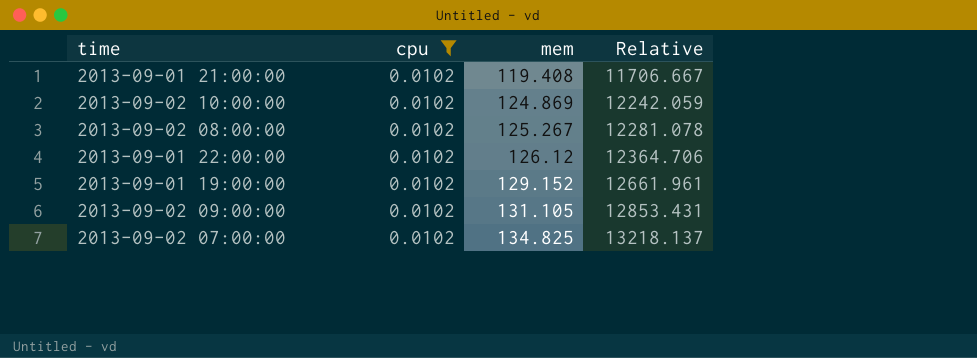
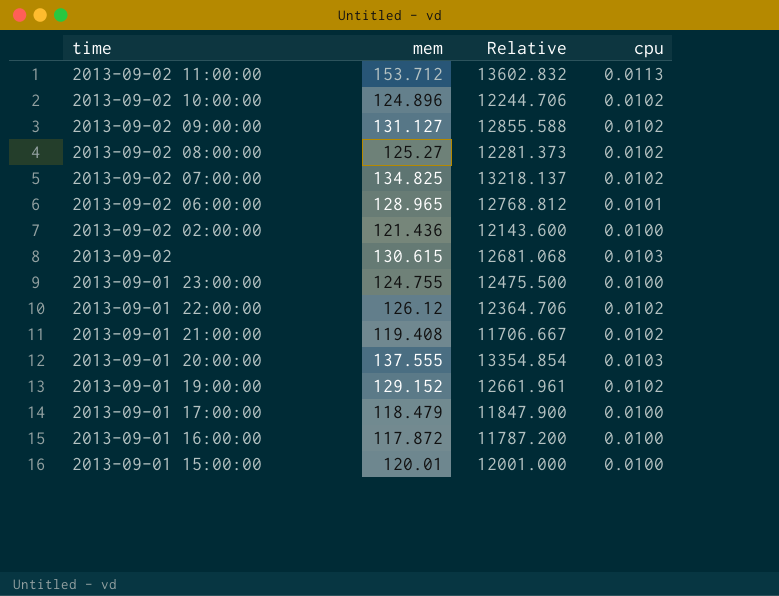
filter: cpu = 0.0102 -> none
row order: mem ascending -> time descending
column cpu | position: 2 -> 4
2013-09-02 10:00:00 | mem: 124.869 -> 124.896
2013-09-02 10:00:00 | Relative: 12242.059 -> 12244.706
2013-09-02 09:00:00 | mem: 131.105 -> 131.127
2013-09-02 09:00:00 | Relative: 12853.431 -> 12855.588
2013-09-02 08:00:00 | mem: 125.267 -> 125.27
2013-09-02 08:00:00 | Relative: 12281.078 -> 12281.373

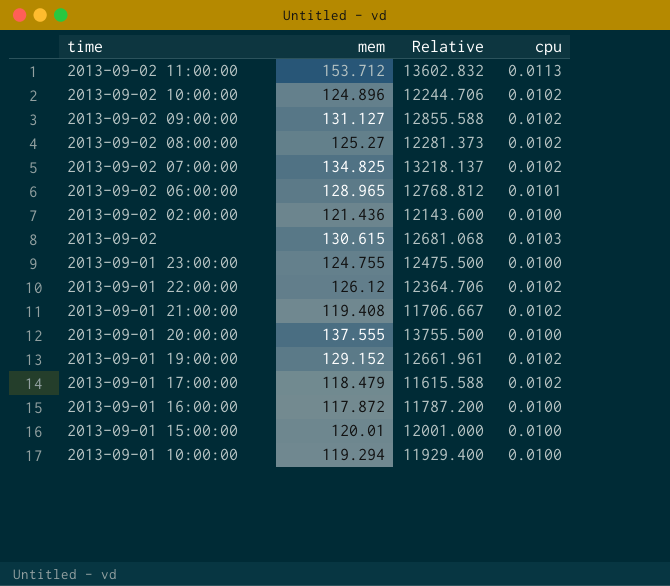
2013-09-01 20:00:00 | Relative: 13354.854 -> 13755.500
2013-09-01 20:00:00 | cpu: 0.0103 -> 0.0100
2013-09-01 17:00:00 | Relative: 11847.900 -> 11615.588
2013-09-01 17:00:00 | cpu: 0.0100 -> 0.0102
row 2013-09-01 10:00:00: none -> 119.294 | 11929.400 | 0.0100

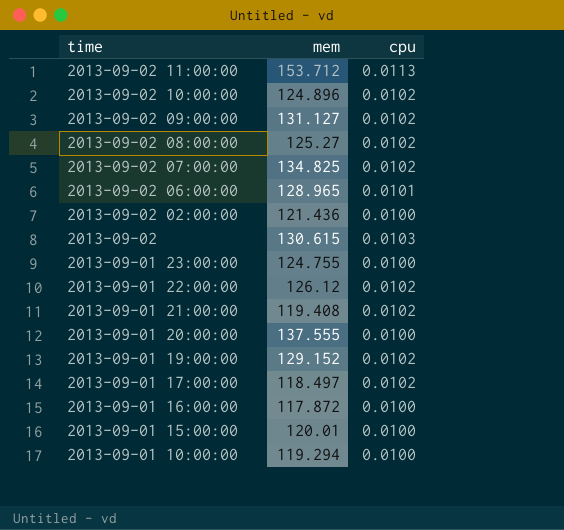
column Relative | formula: [mem] / [cpu] -> none
2013-09-01 17:00:00 | mem: 118.479 -> 118.497

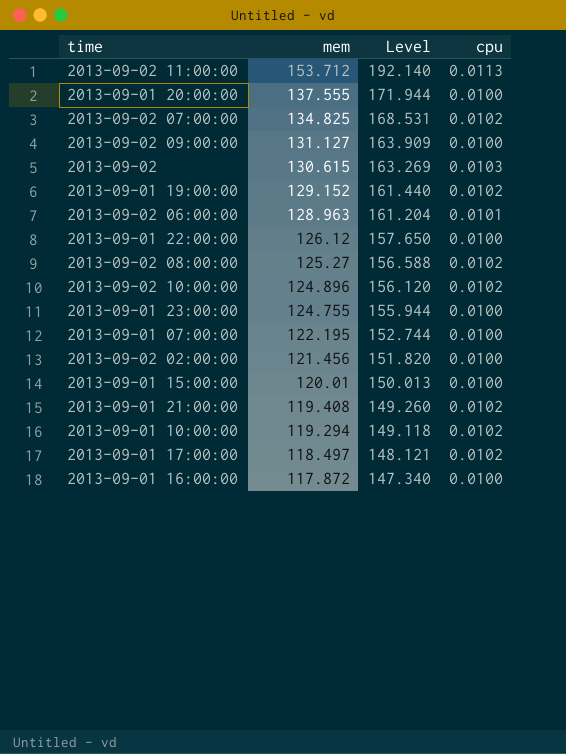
row order: time descending -> mem descending
column Level | formula: none -> [mem] * 1.25
2013-09-02 09:00:00 | cpu: 0.0102 -> 0.0100
2013-09-02 06:00:00 | mem: 128.965 -> 128.963
2013-09-01 22:00:00 | cpu: 0.0102 -> 0.0100
row 2013-09-01 07:00:00: none -> 122.195 | 152.744 | 0.0100
2013-09-02 02:00:00 | mem: 121.436 -> 121.456
2013-09-01 10:00:00 | cpu: 0.0100 -> 0.0102

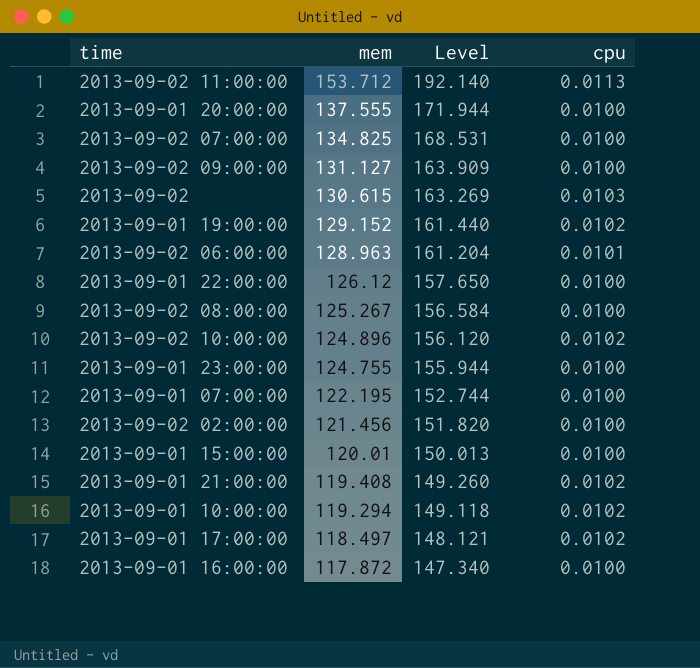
2013-09-02 07:00:00 | cpu: 0.0102 -> 0.0100
2013-09-02 08:00:00 | mem: 125.27 -> 125.267
2013-09-02 08:00:00 | Level: 156.588 -> 156.584
2013-09-02 08:00:00 | cpu: 0.0102 -> 0.0100

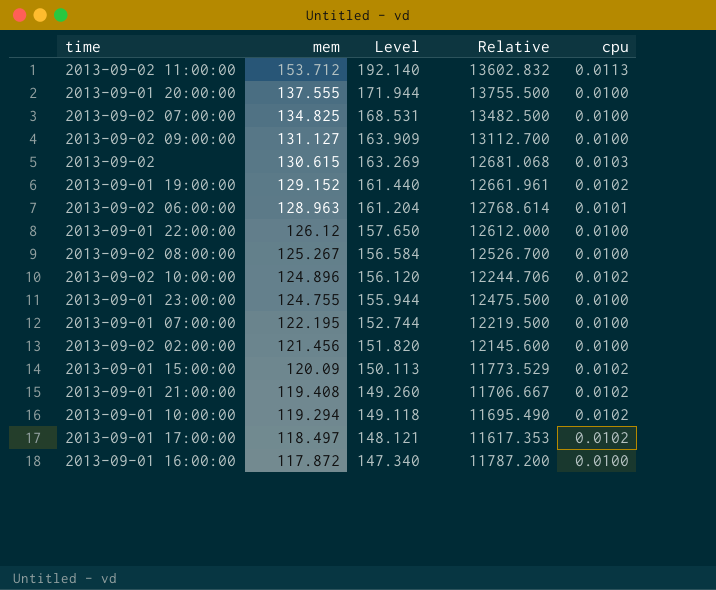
column Relative | formula: none -> [mem] / [cpu]
2013-09-01 15:00:00 | mem: 120.01 -> 120.09
2013-09-01 15:00:00 | Level: 150.013 -> 150.113
2013-09-01 15:00:00 | cpu: 0.0100 -> 0.0102

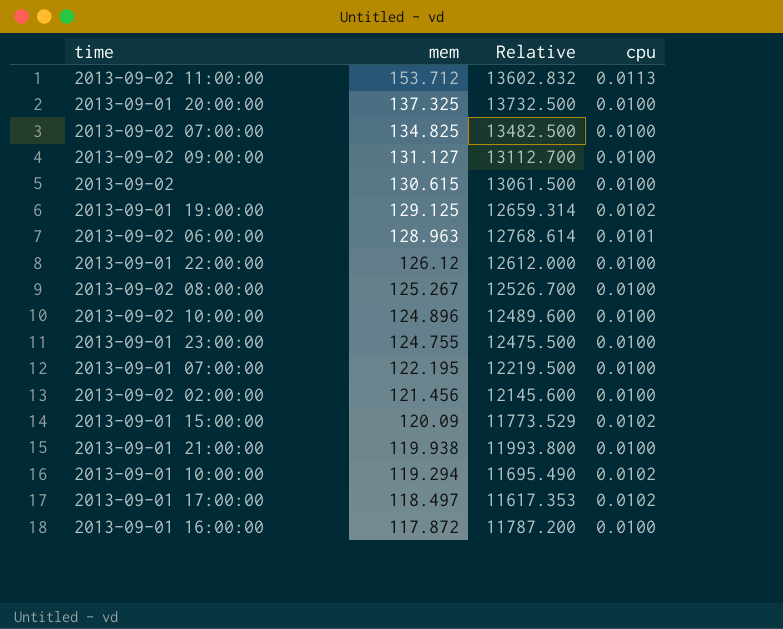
column Level | formula: [mem] * 1.25 -> none
2013-09-01 20:00:00 | mem: 137.555 -> 137.325
2013-09-01 20:00:00 | Relative: 13755.500 -> 13732.500
2013-09-02 | Relative: 12681.068 -> 13061.500
2013-09-02 | cpu: 0.0103 -> 0.0100
2013-09-01 19:00:00 | mem: 129.152 -> 129.125
2013-09-01 19:00:00 | Relative: 12661.961 -> 12659.314
2013-09-02 10:00:00 | Relative: 12244.706 -> 12489.600
2013-09-02 10:00:00 | cpu: 0.0102 -> 0.0100
2013-09-01 21:00:00 | mem: 119.408 -> 119.938
2013-09-01 21:00:00 | Relative: 11706.667 -> 11993.800
2013-09-01 21:00:00 | cpu: 0.0102 -> 0.0100

